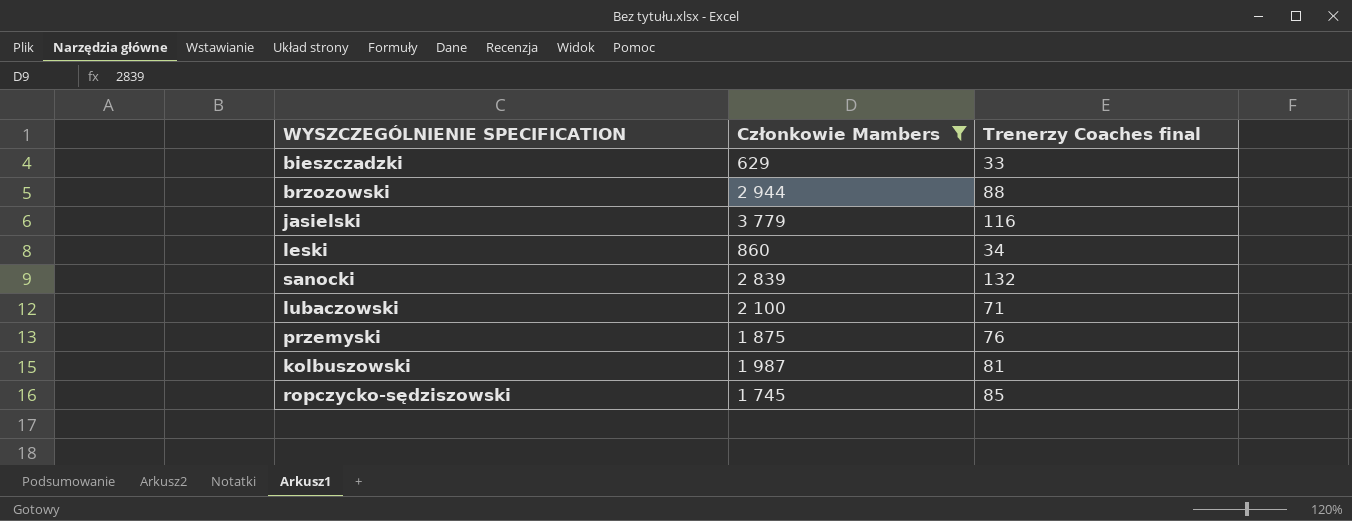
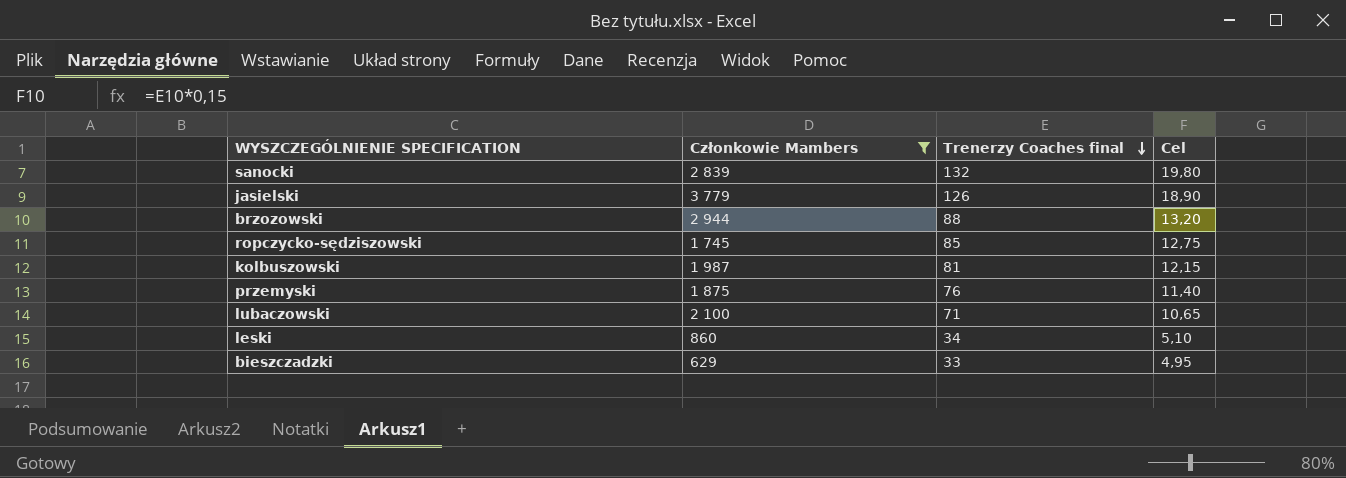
row order: none -> Trenerzy Coaches final descending
column Cel | formula: none -> [Trenerzy Coaches final] * 0,15
jasielski | Trenerzy Coaches final: 116 -> 126

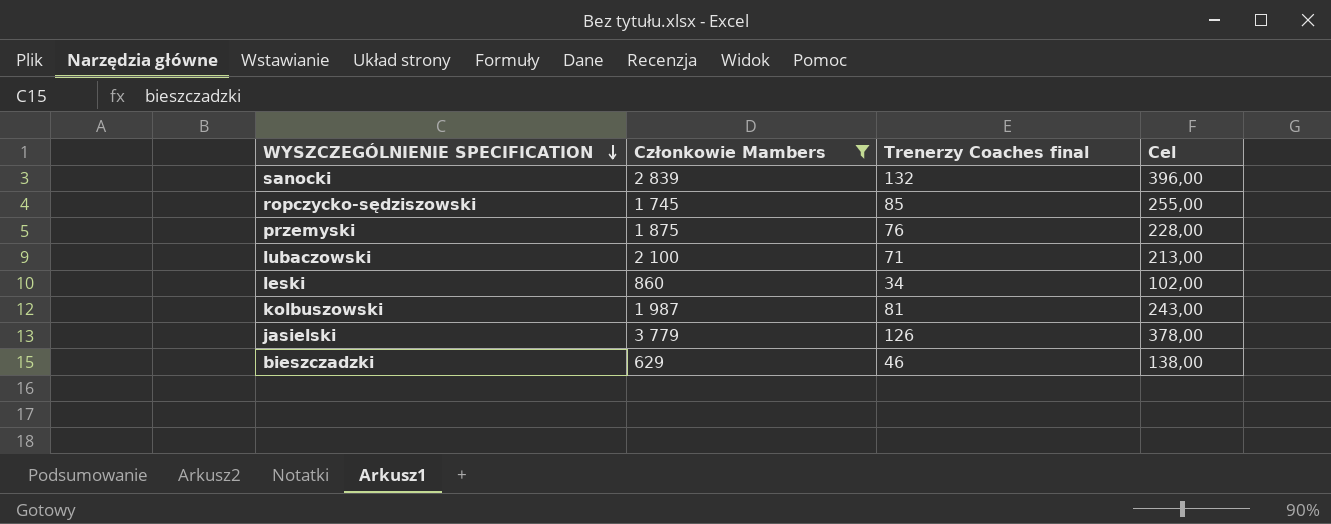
row order: Trenerzy Coaches final descending -> WYSZCZEGÓLNIENIE SPECIFICATION descending
column Cel | formula: [Trenerzy Coaches final] * 0,15 -> [Trenerzy Coaches final] * 3
row brzozowski: 2 944 | 88 | 13,20 -> none
bieszczadzki | Trenerzy Coaches final: 33 -> 46

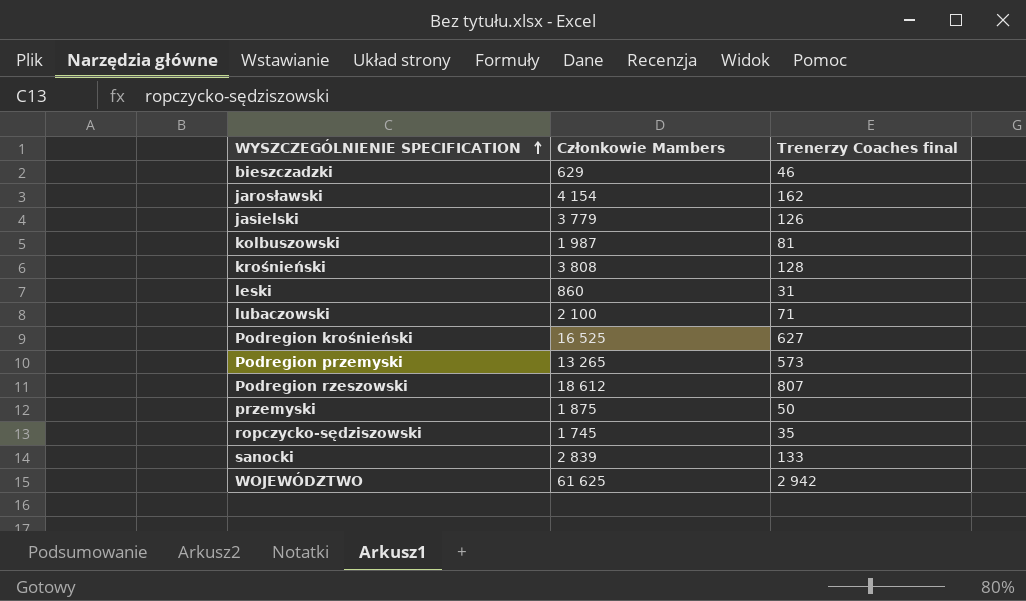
filter: Członkowie Mambers <= 3 779 -> none
row order: WYSZCZEGÓLNIENIE SPECIFICATION descending -> WYSZCZEGÓLNIENIE SPECIFICATION ascending
column Cel | formula: [Trenerzy Coaches final] * 3 -> none
leski | Trenerzy Coaches final: 34 -> 31
przemyski | Trenerzy Coaches final: 76 -> 50
ropczycko-sędziszowski | Trenerzy Coaches final: 85 -> 35
sanocki | Trenerzy Coaches final: 132 -> 133

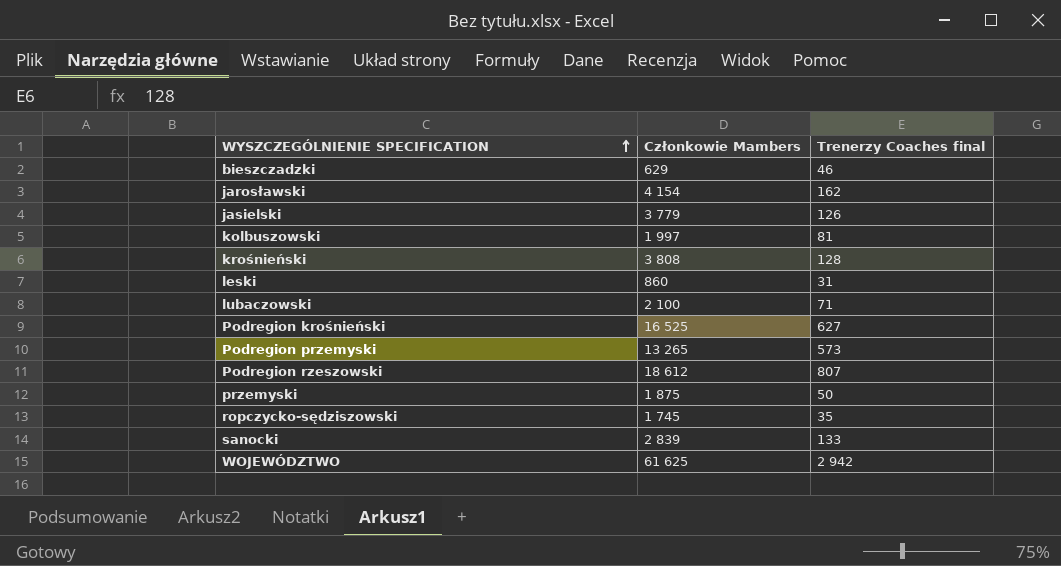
kolbuszowski | Członkowie Mambers: 1 987 -> 1 997

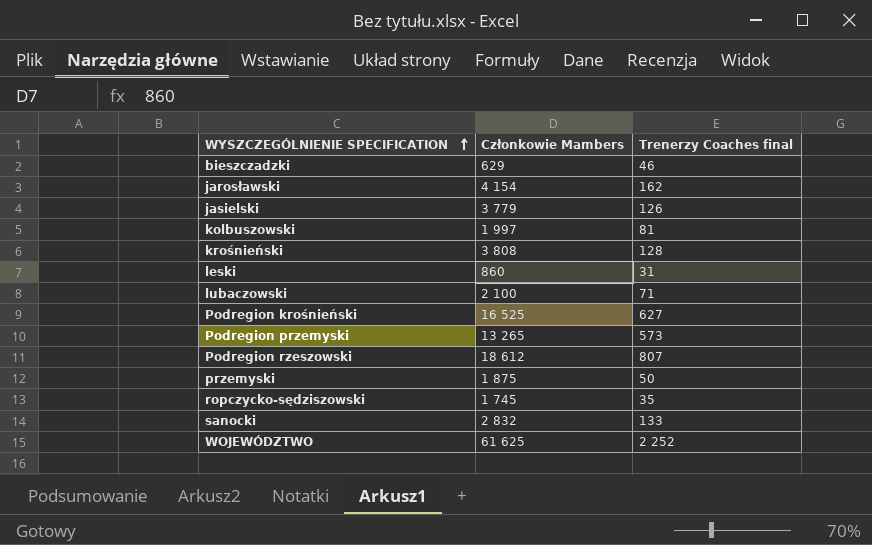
sanocki | Członkowie Mambers: 2 839 -> 2 832
WOJEWÓDZTWO | Trenerzy Coaches final: 2 942 -> 2 252

